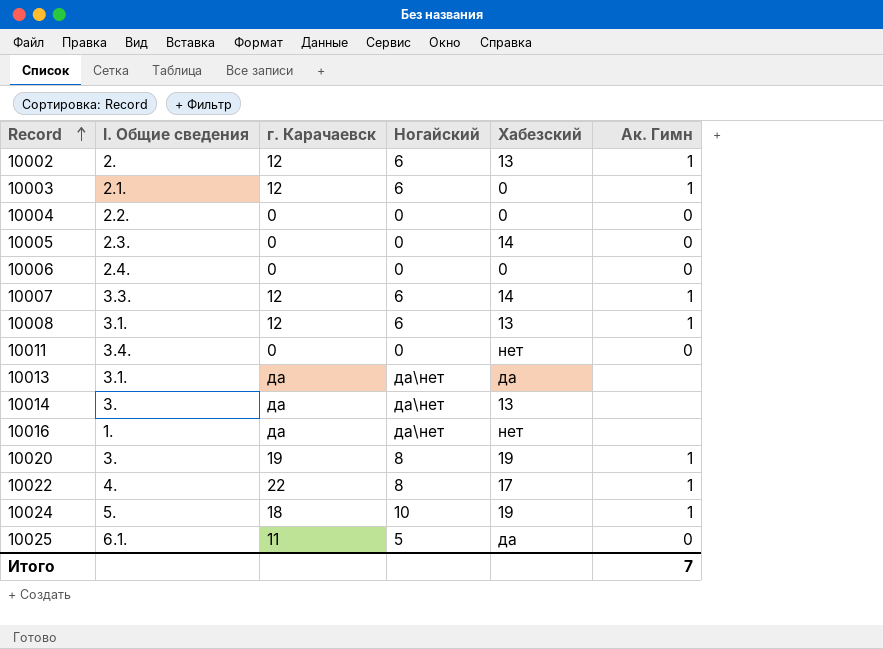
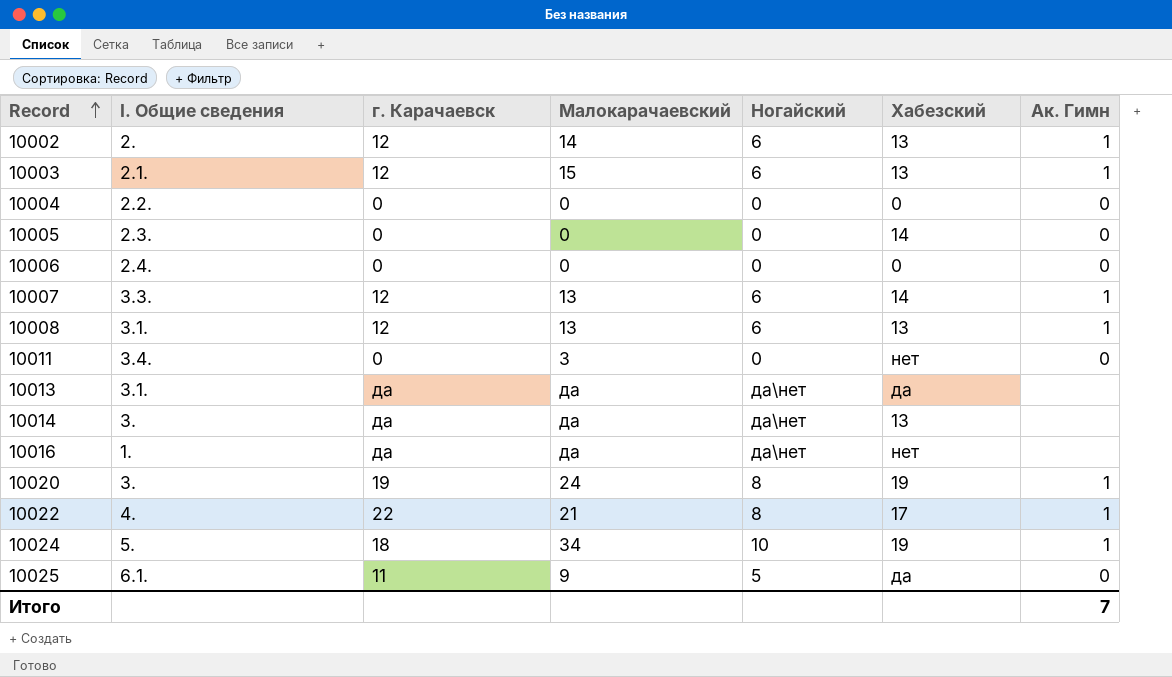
column Малокарачаевский | position: none -> 4
10003 | Хабезский: 0 -> 13

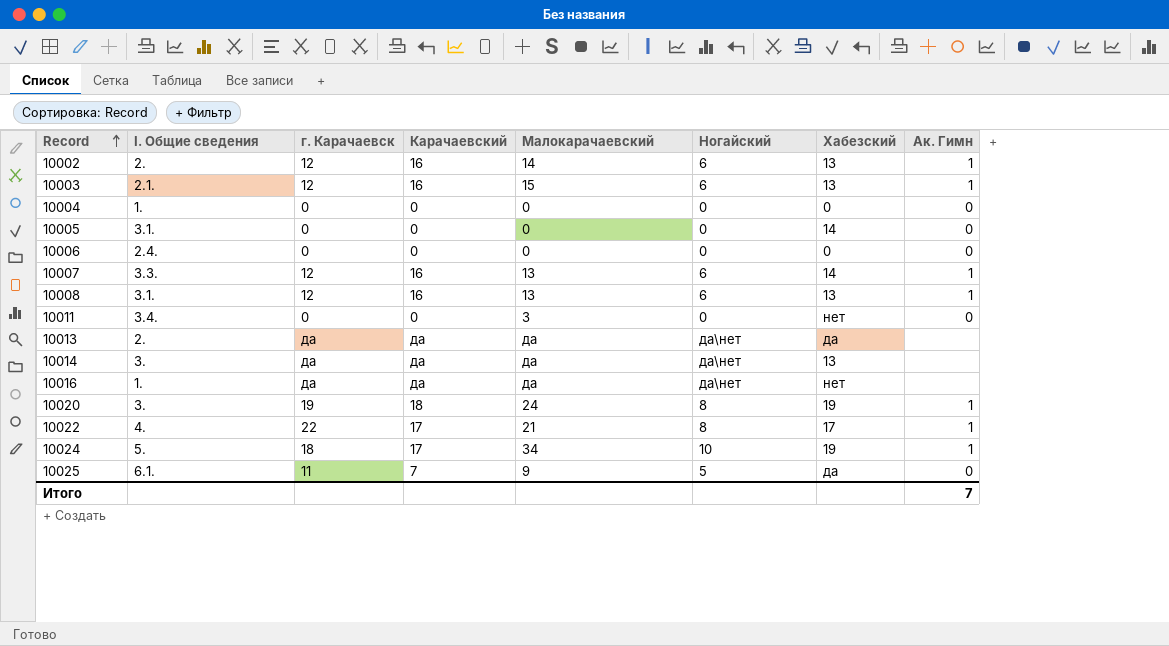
column Карачаевский | position: none -> 4
10004 | I. Общие сведения: 2.2. -> 1.
10005 | I. Общие сведения: 2.3. -> 3.1.
10013 | I. Общие сведения: 3.1. -> 2.

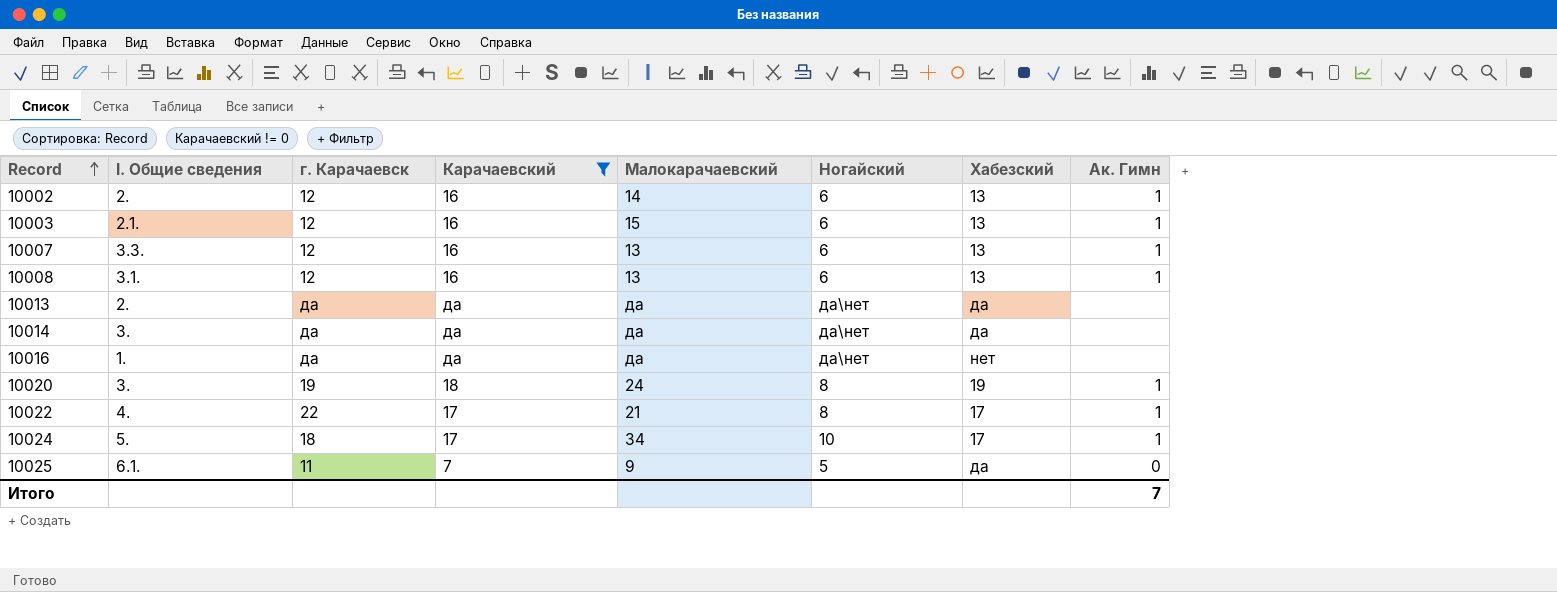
filter: none -> Карачаевский != 0
10007 | Хабезский: 14 -> 13
10014 | Хабезский: 13 -> да
10024 | Хабезский: 19 -> 17

